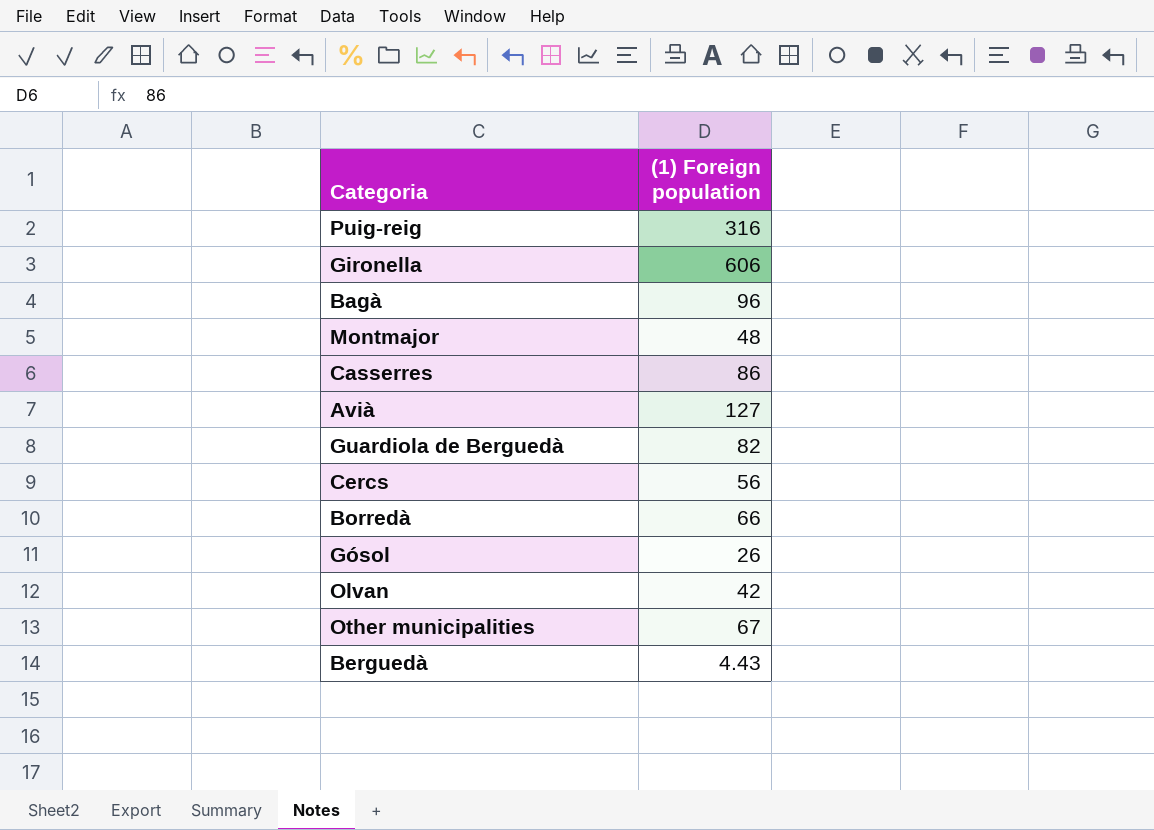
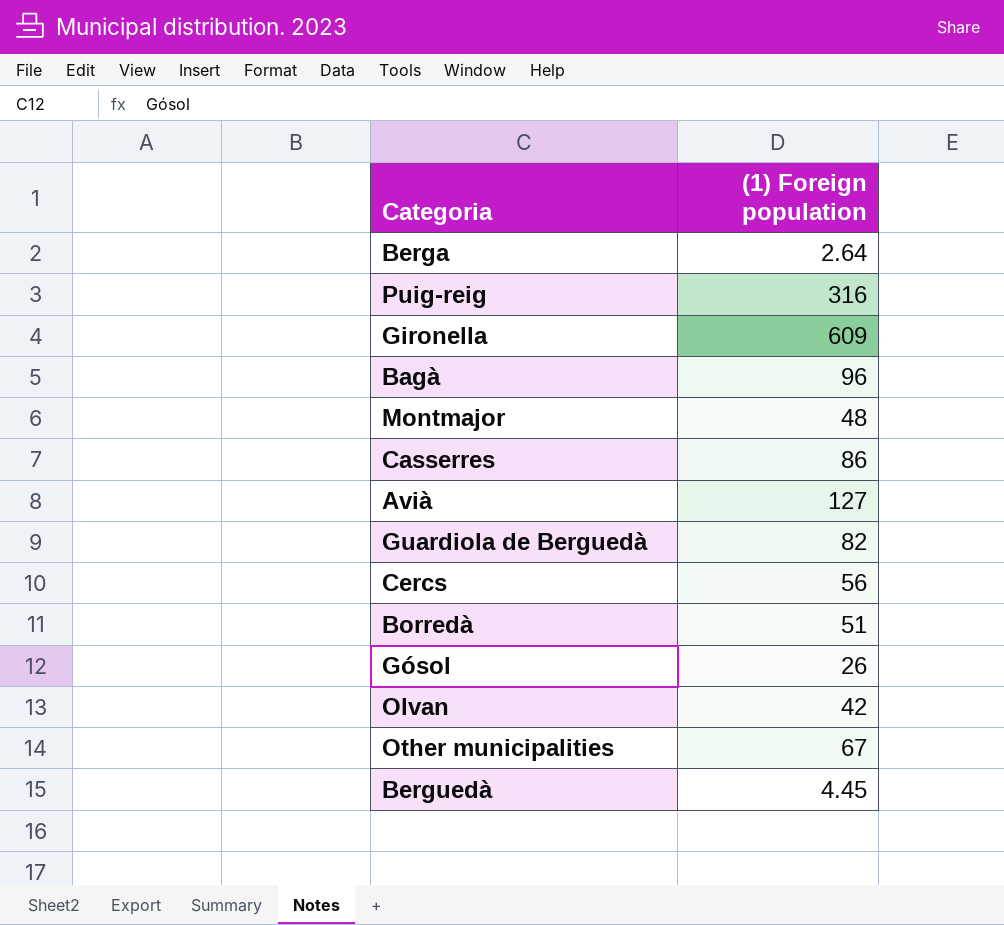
row Berga: none -> 2.64
Gironella | (1) Foreign population: 606 -> 609
Borredà | (1) Foreign population: 66 -> 51
Berguedà | (1) Foreign population: 4.43 -> 4.45

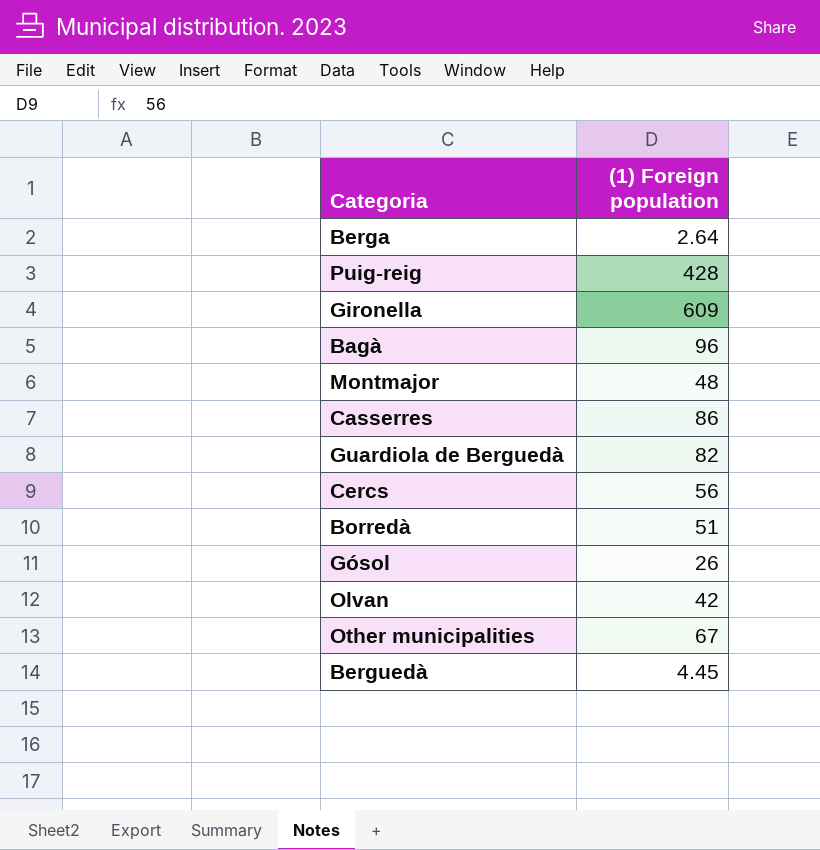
row Avià: 127 -> none
Puig-reig | (1) Foreign population: 316 -> 428

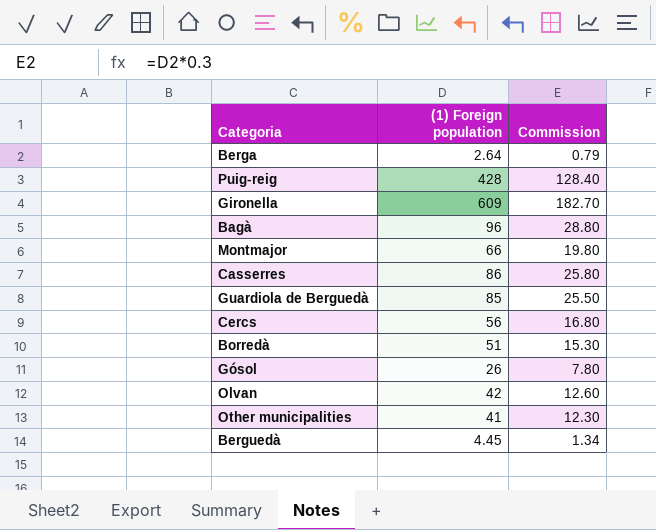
column Commission | formula: none -> [(1) Foreign population] * 0.3
Montmajor | (1) Foreign population: 48 -> 66
Guardiola de Berguedà | (1) Foreign population: 82 -> 85
Other municipalities | (1) Foreign population: 67 -> 41

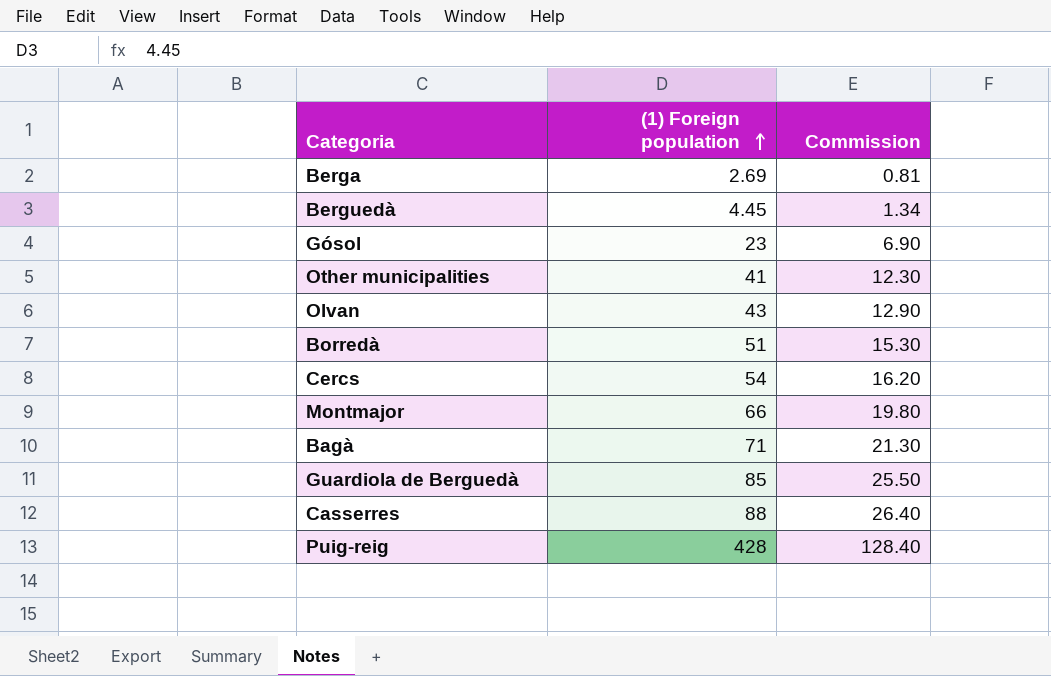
row order: none -> (1) Foreign population ascending
row Gironella: 609 | 182.70 -> none
Berga | (1) Foreign population: 2.64 -> 2.69
Berga | Commission: 0.79 -> 0.81
Gósol | (1) Foreign population: 26 -> 23
Gósol | Commission: 7.80 -> 6.90
Olvan | (1) Foreign population: 42 -> 43
Olvan | Commission: 12.60 -> 12.90
Cercs | (1) Foreign population: 56 -> 54
Cercs | Commission: 16.80 -> 16.20
Bagà | (1) Foreign population: 96 -> 71
Bagà | Commission: 28.80 -> 21.30
Casserres | (1) Foreign population: 86 -> 88
Casserres | Commission: 25.80 -> 26.40

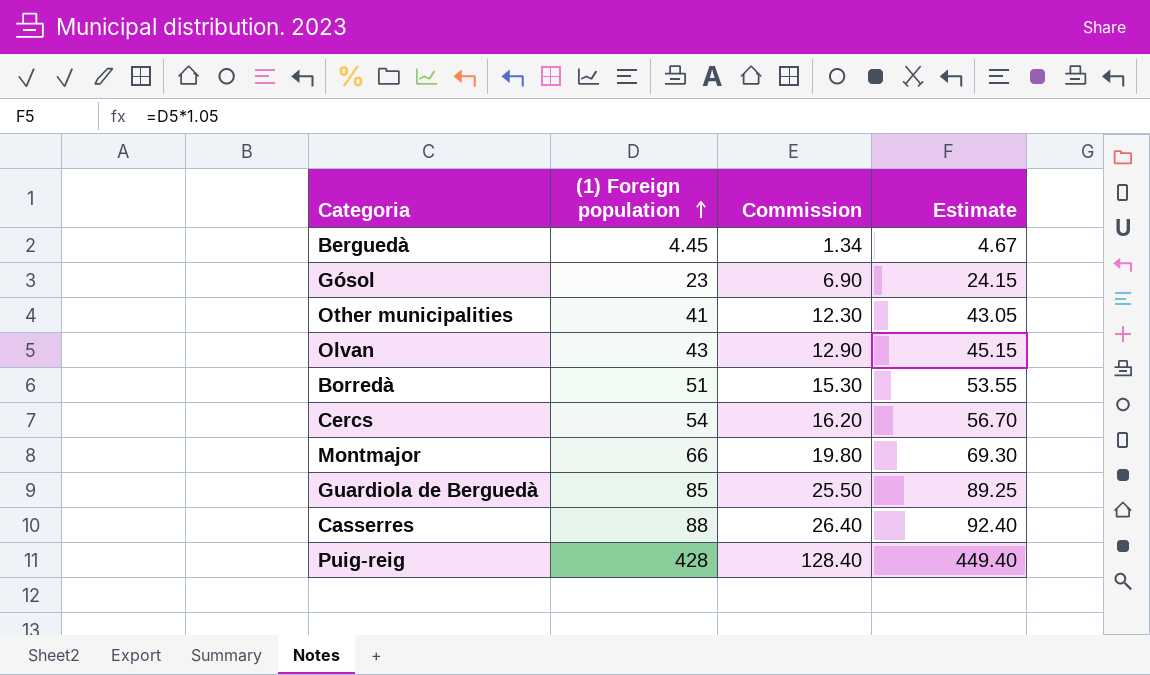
column Estimate | formula: none -> [(1) Foreign population] * 1.05
row Berga: 2.69 | 0.81 -> none
row Bagà: 71 | 21.30 -> none

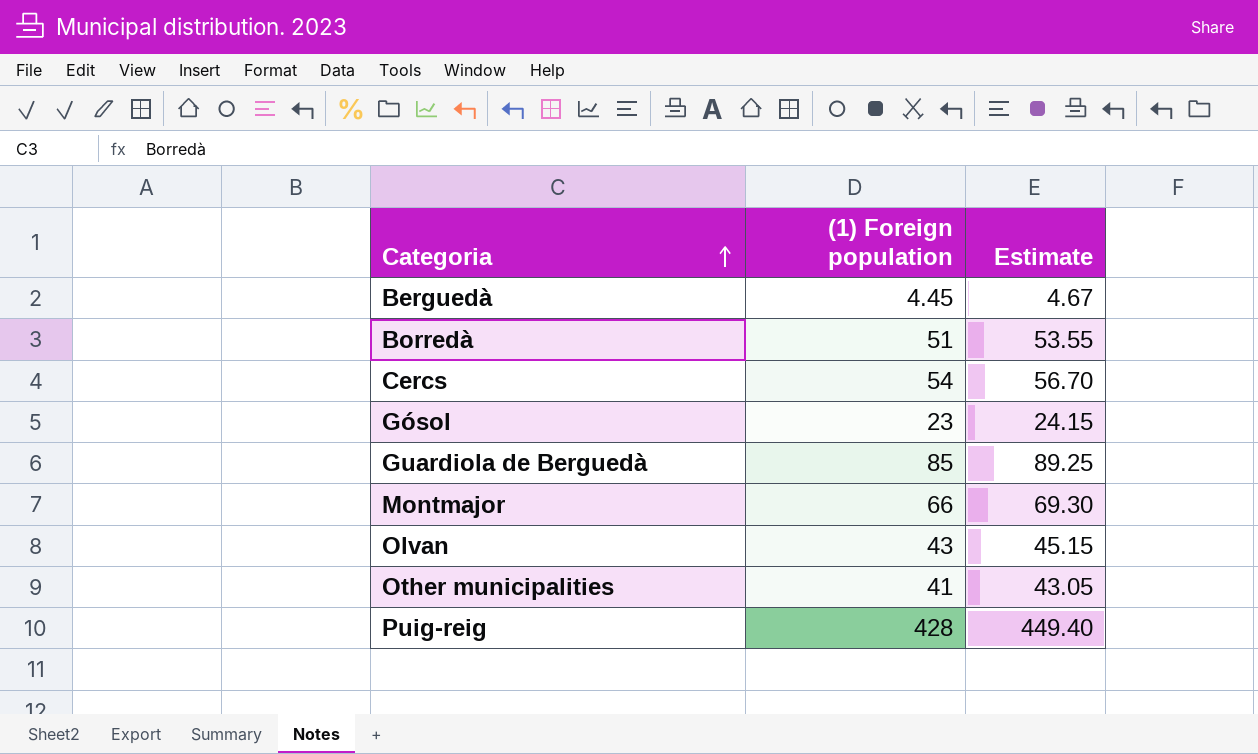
row order: (1) Foreign population ascending -> Categoria ascending
column Commission | formula: [(1) Foreign population] * 0.3 -> none
row Casserres: 88 | 26.40 | 92.40 -> none

